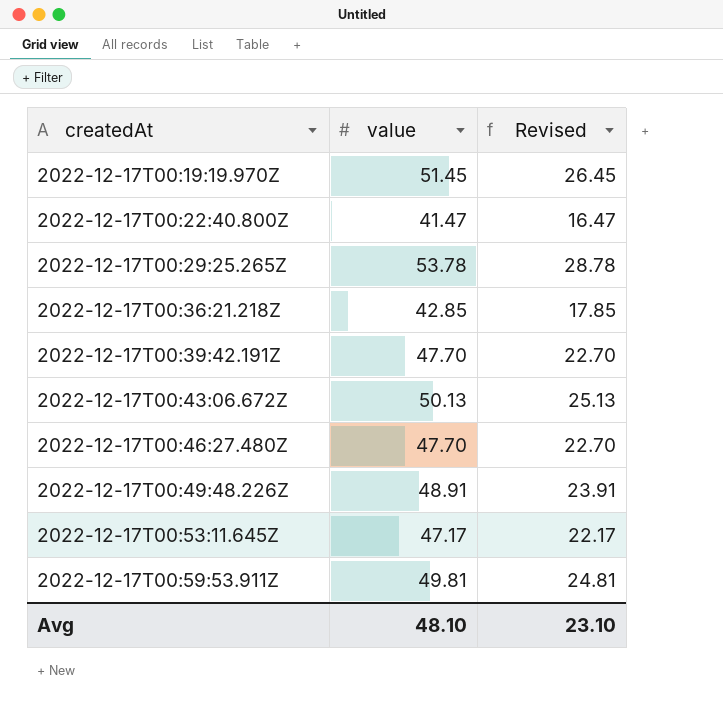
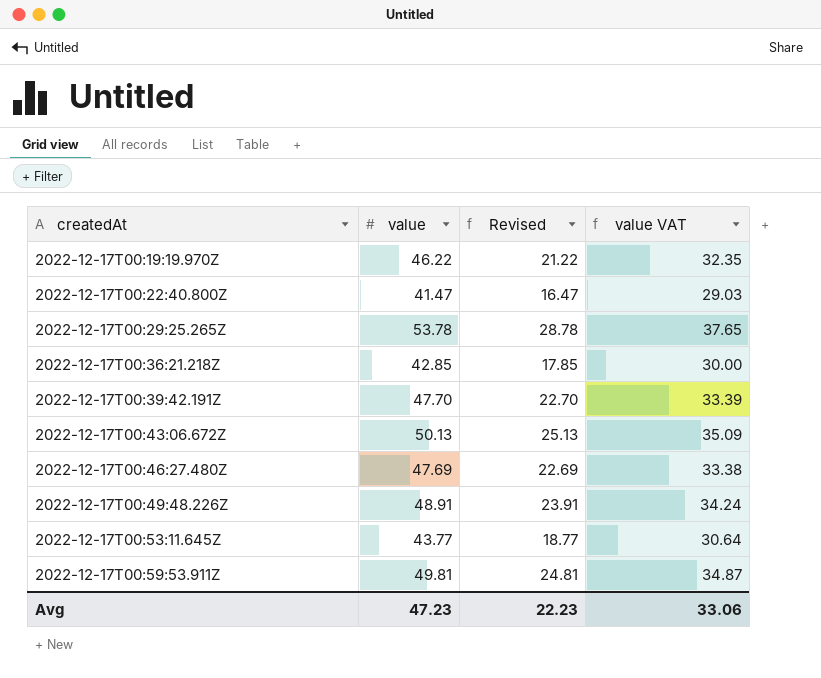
column value VAT | formula: none -> [value] * 0.7
2022-12-17T00:19:19.970Z | value: 51.45 -> 46.22
2022-12-17T00:19:19.970Z | Revised: 26.45 -> 21.22
2022-12-17T00:46:27.480Z | value: 47.70 -> 47.69
2022-12-17T00:46:27.480Z | Revised: 22.70 -> 22.69
2022-12-17T00:53:11.645Z | value: 47.17 -> 43.77
2022-12-17T00:53:11.645Z | Revised: 22.17 -> 18.77
Avg | value: 48.10 -> 47.23
Avg | Revised: 23.10 -> 22.23

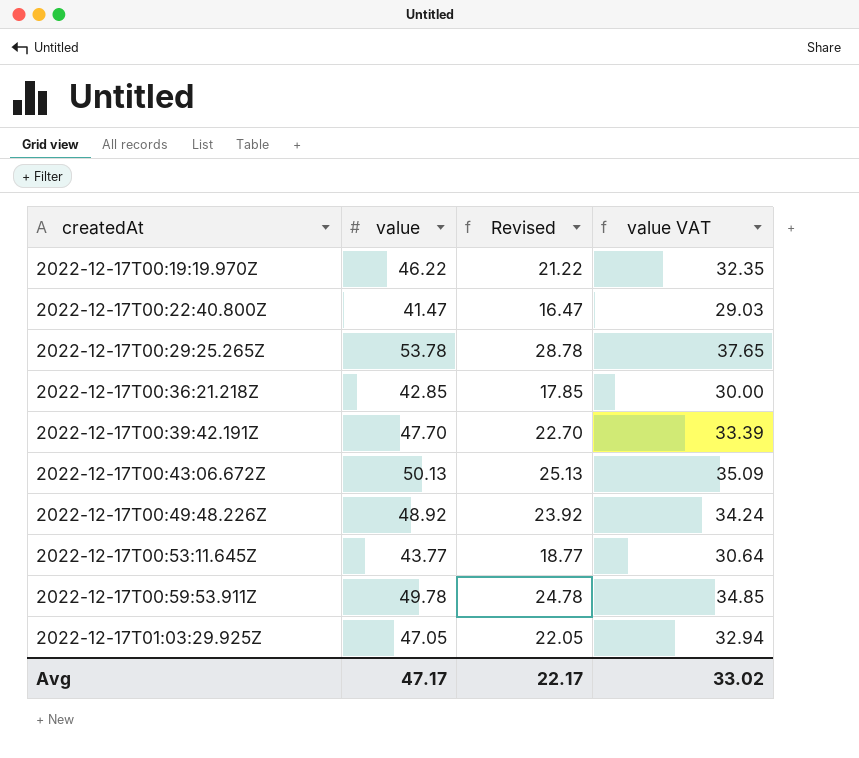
row 2022-12-17T00:46:27.480Z: 47.69 | 22.69 | 33.38 -> none
2022-12-17T00:49:48.226Z | value: 48.91 -> 48.92
2022-12-17T00:49:48.226Z | Revised: 23.91 -> 23.92
2022-12-17T00:59:53.911Z | value: 49.81 -> 49.78
2022-12-17T00:59:53.911Z | Revised: 24.81 -> 24.78
2022-12-17T00:59:53.911Z | value VAT: 34.87 -> 34.85
row 2022-12-17T01:03:29.925Z: none -> 47.05 | 22.05 | 32.94
Avg | value: 47.23 -> 47.17
Avg | Revised: 22.23 -> 22.17
Avg | value VAT: 33.06 -> 33.02

